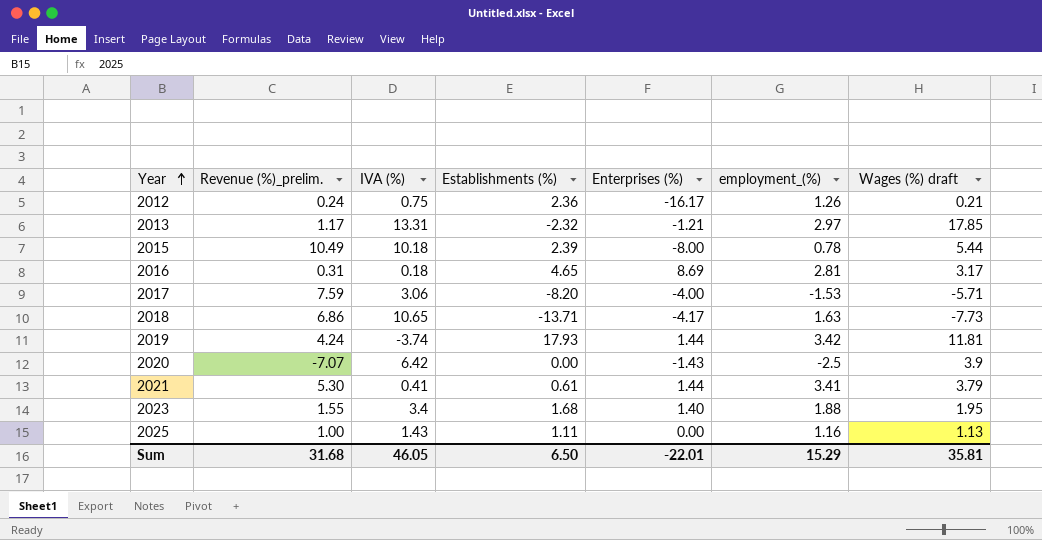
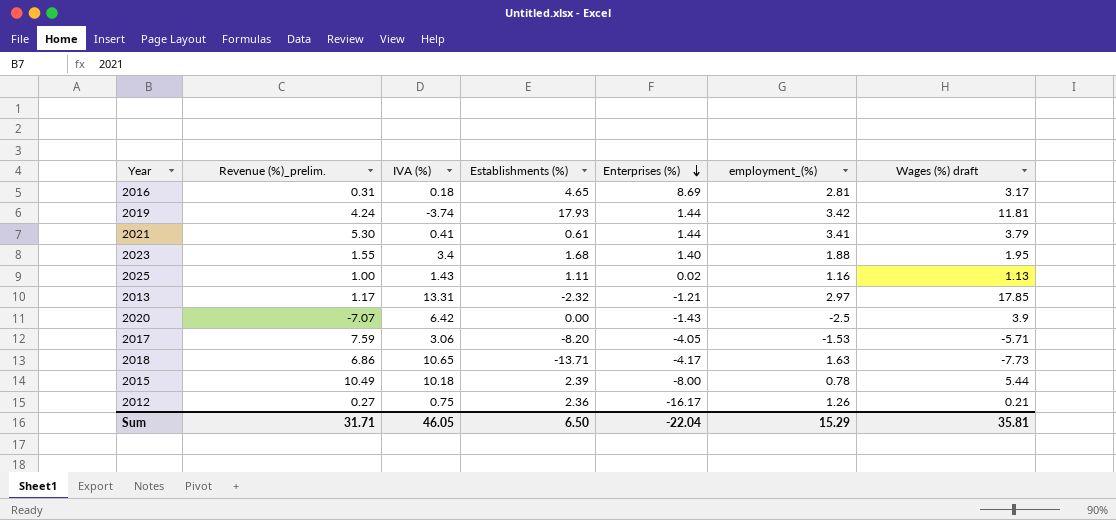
row order: Year ascending -> Enterprises (%) descending
2025 | Enterprises (%): 0.00 -> 0.02
2017 | Enterprises (%): -4.00 -> -4.05
2012 | Revenue (%)_prelim.: 0.24 -> 0.27
Sum | Revenue (%)_prelim.: 31.68 -> 31.71
Sum | Enterprises (%): -22.01 -> -22.04

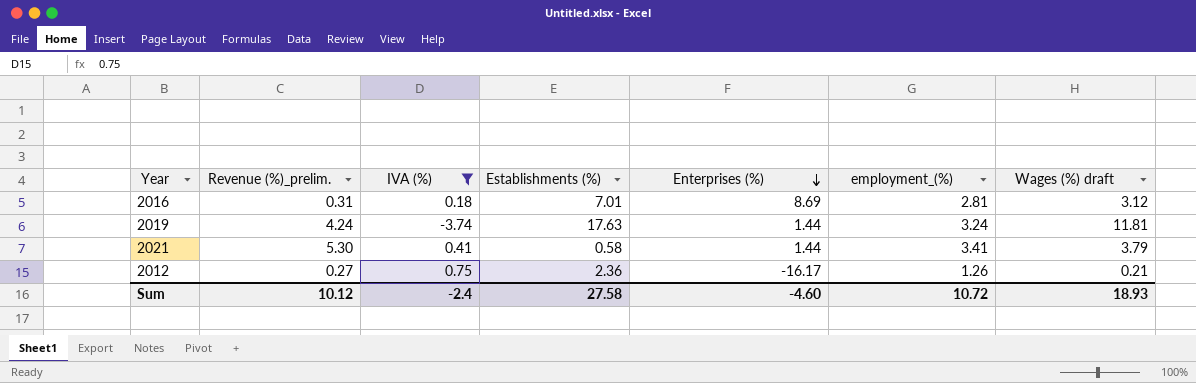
filter: none -> IVA (%) <= 0.75
2016 | Establishments (%): 4.65 -> 7.01
2016 | Wages (%) draft: 3.17 -> 3.12
2019 | Establishments (%): 17.93 -> 17.63
2019 | employment_(%): 3.42 -> 3.24
2021 | Establishments (%): 0.61 -> 0.58
Sum | Revenue (%)_prelim.: 31.71 -> 10.12
Sum | IVA (%): 46.05 -> -2.4
Sum | Establishments (%): 6.50 -> 27.58
Sum | Enterprises (%): -22.04 -> -4.60
Sum | employment_(%): 15.29 -> 10.72
Sum | Wages (%) draft: 35.81 -> 18.93

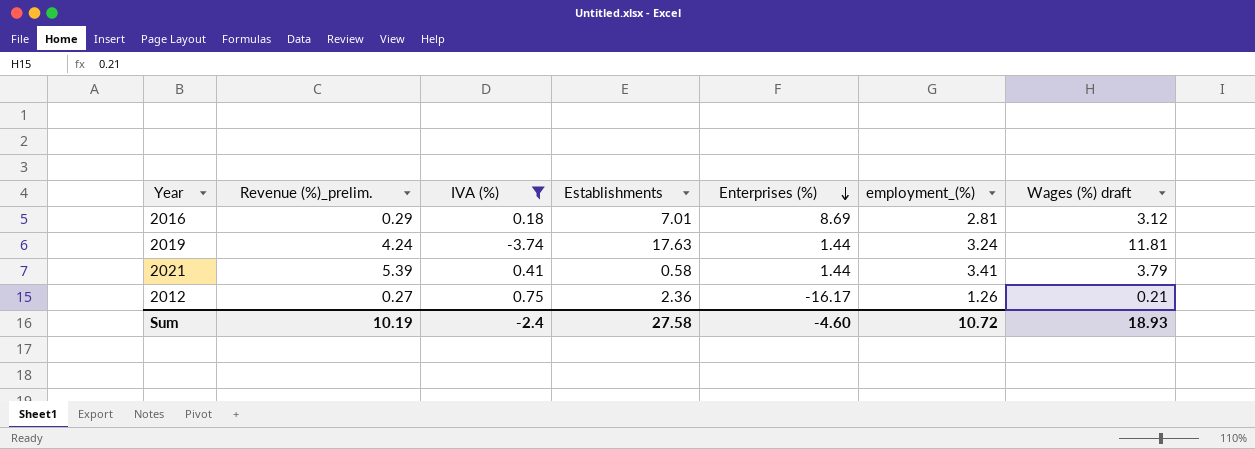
column name: Establishments (%) -> Establishments
2016 | Revenue (%)_prelim.: 0.31 -> 0.29
2021 | Revenue (%)_prelim.: 5.30 -> 5.39
Sum | Revenue (%)_prelim.: 10.12 -> 10.19

